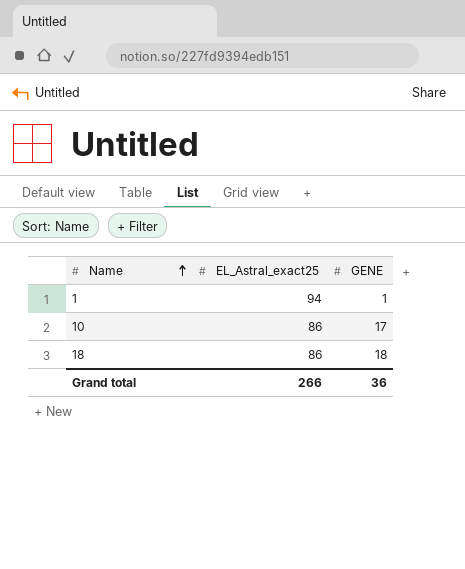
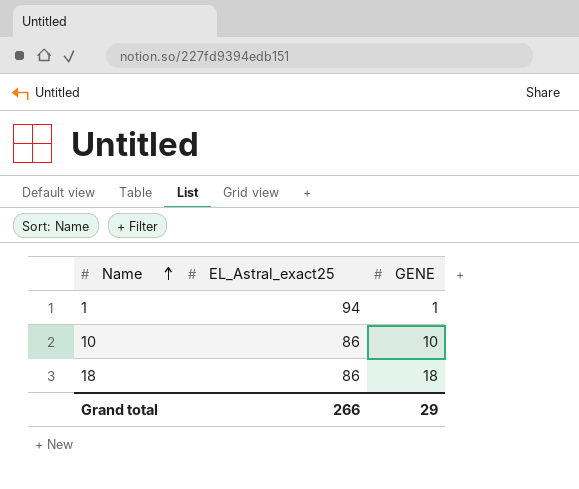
10 | GENE: 17 -> 10
Grand total | GENE: 36 -> 29

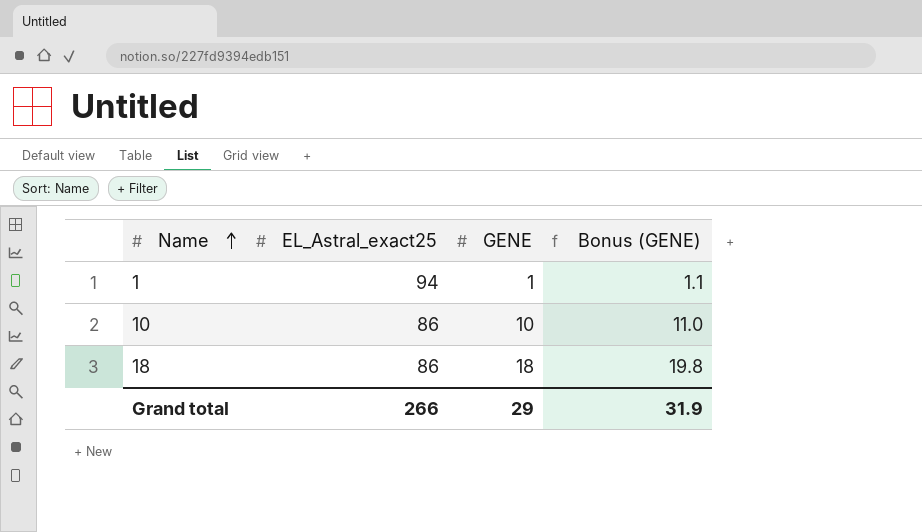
column Bonus (GENE) | formula: none -> [GENE] * 1.1

